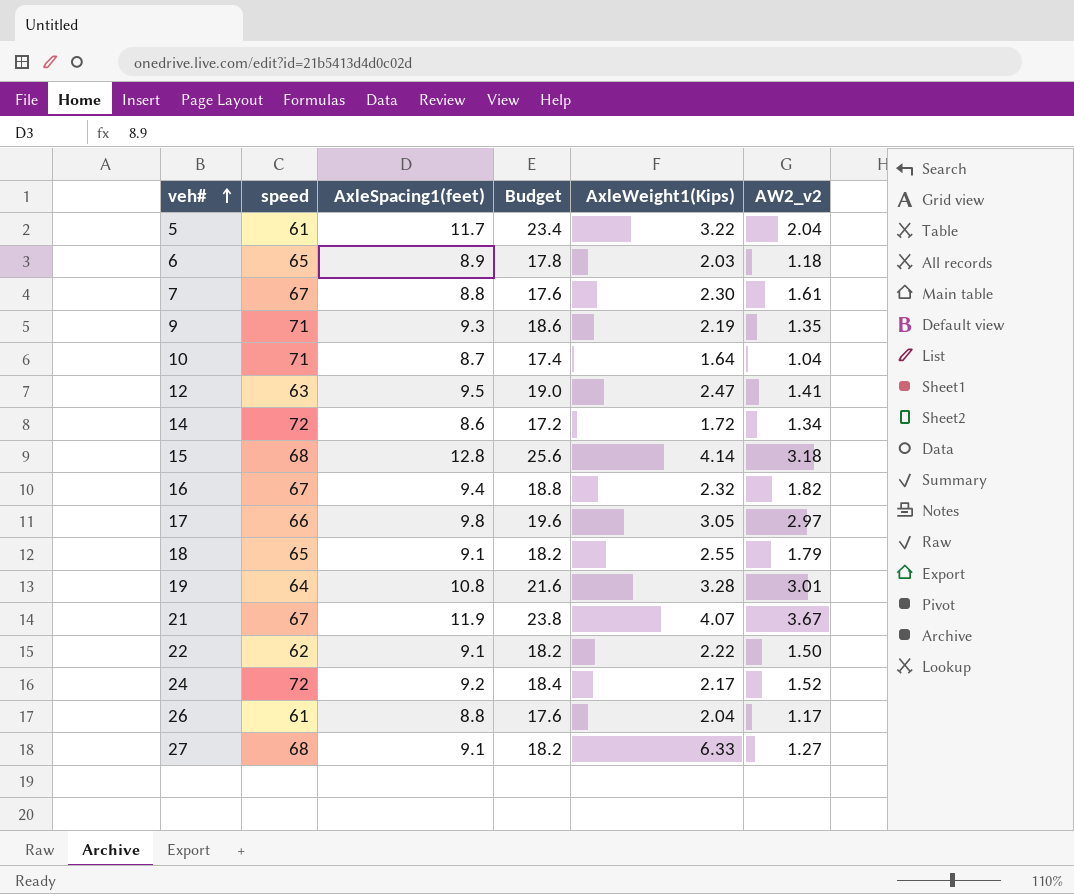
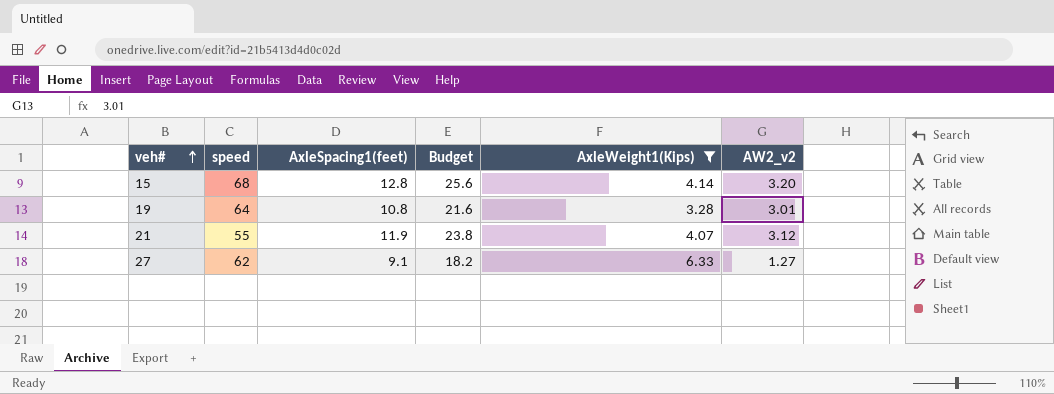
filter: none -> AxleWeight1(Kips) >= 3.28
15 | AW2_v2: 3.18 -> 3.20
21 | speed: 67 -> 55
21 | AW2_v2: 3.67 -> 3.12
27 | speed: 68 -> 62

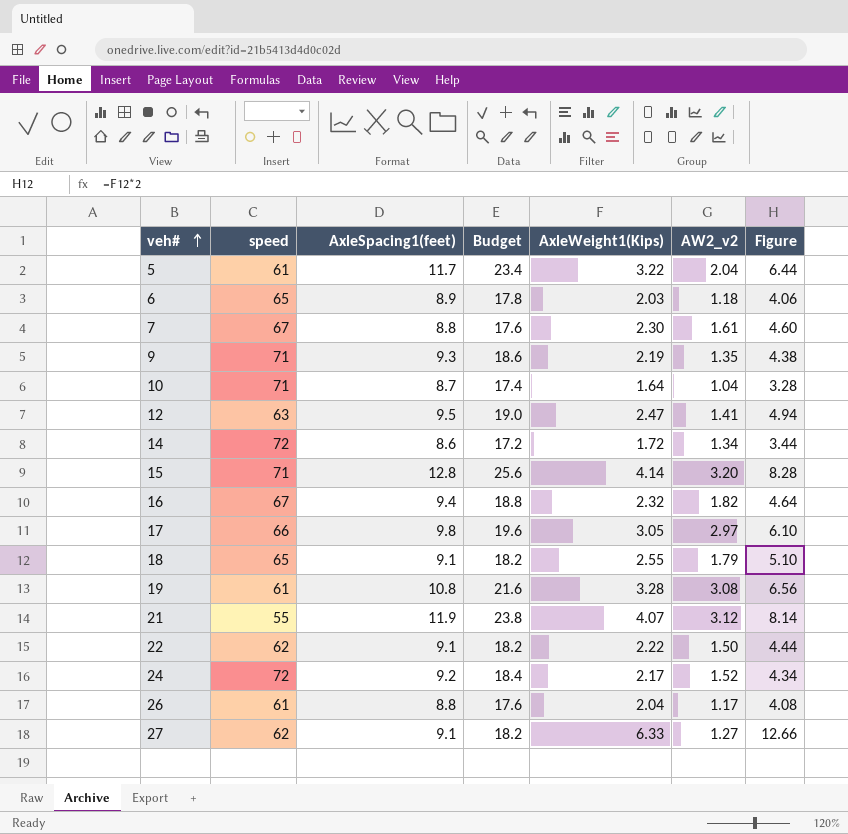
filter: AxleWeight1(Kips) >= 3.28 -> none
column Figure | formula: none -> [AxleWeight1(Kips)] * 2
15 | speed: 68 -> 71
19 | speed: 64 -> 61
19 | AW2_v2: 3.01 -> 3.08

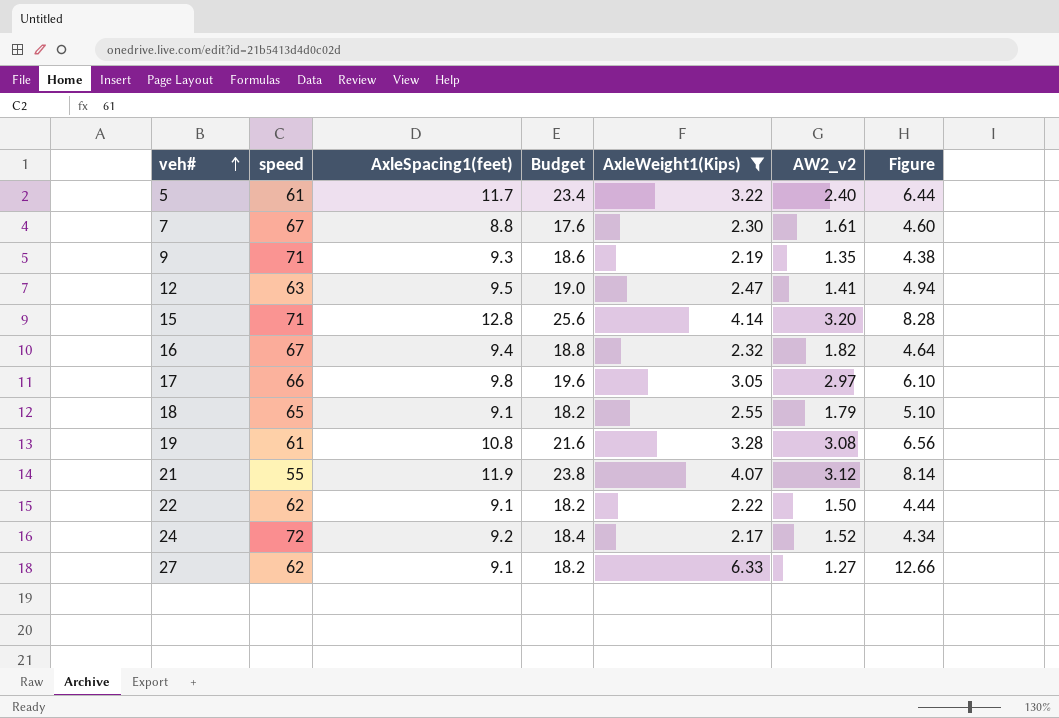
filter: none -> AxleWeight1(Kips) >= 2.17
5 | AW2_v2: 2.04 -> 2.40

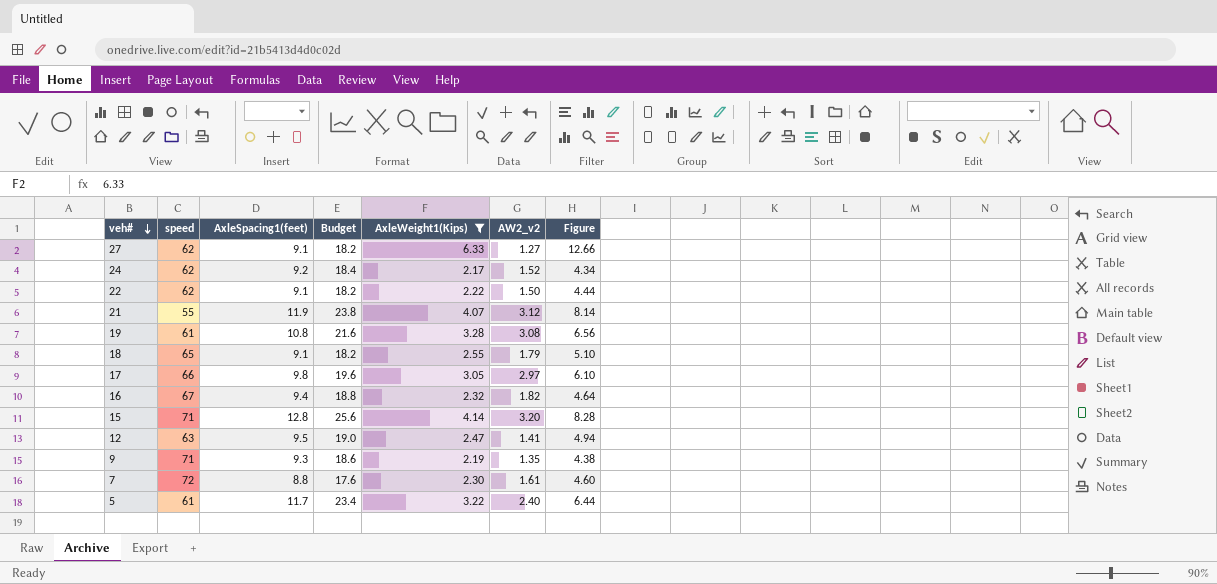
row order: veh# ascending -> veh# descending
24 | speed: 72 -> 62
7 | speed: 67 -> 72

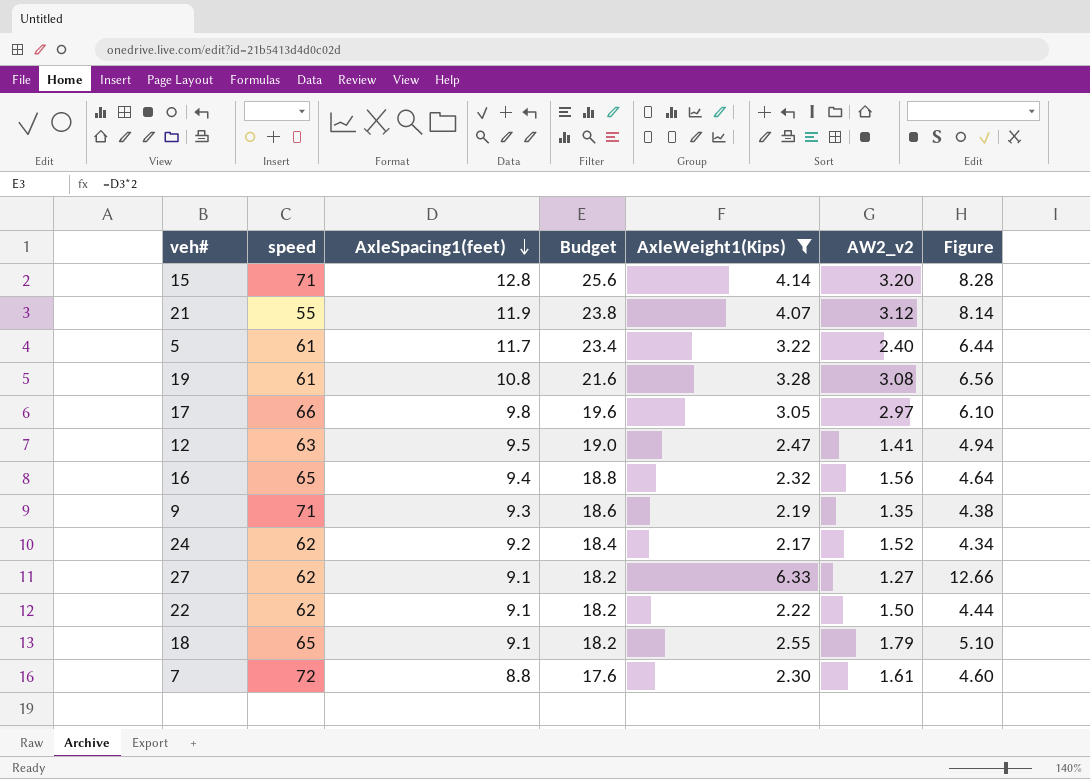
row order: veh# descending -> AxleSpacing1(feet) descending
16 | speed: 67 -> 65
16 | AW2_v2: 1.82 -> 1.56

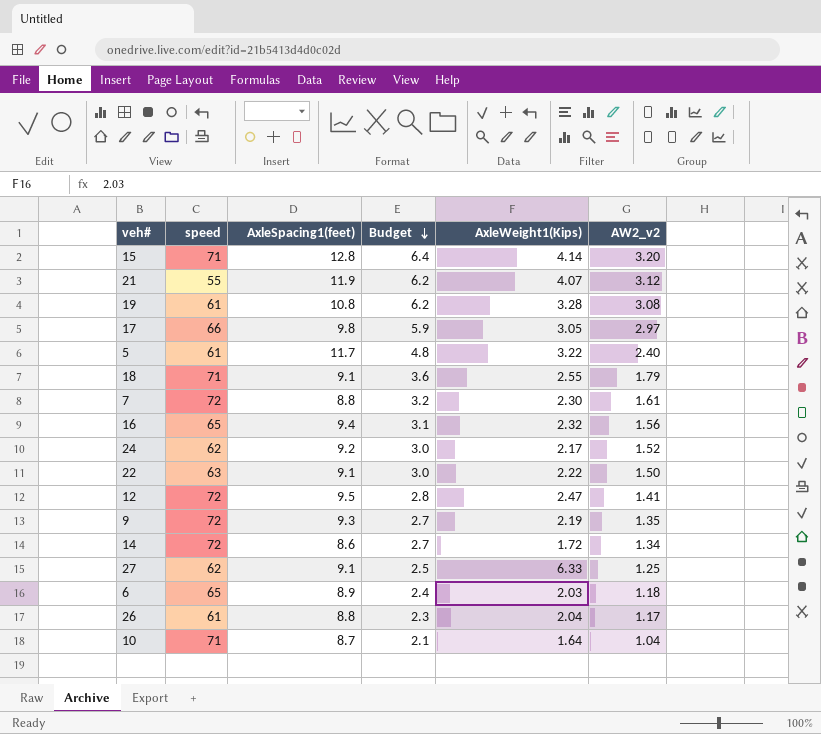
filter: AxleWeight1(Kips) >= 2.17 -> none
row order: AxleSpacing1(feet) descending -> Budget descending
column Figure | formula: [AxleWeight1(Kips)] * 2 -> none
column Budget | formula: [AxleSpacing1(feet)] * 2 -> [AW2_v2] * 2
18 | speed: 65 -> 71
22 | speed: 62 -> 63
12 | speed: 63 -> 72
9 | speed: 71 -> 72
27 | AW2_v2: 1.27 -> 1.25

